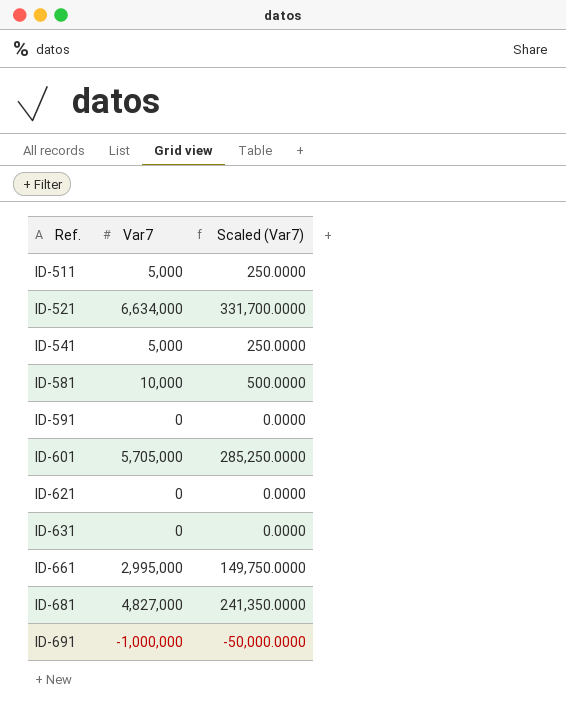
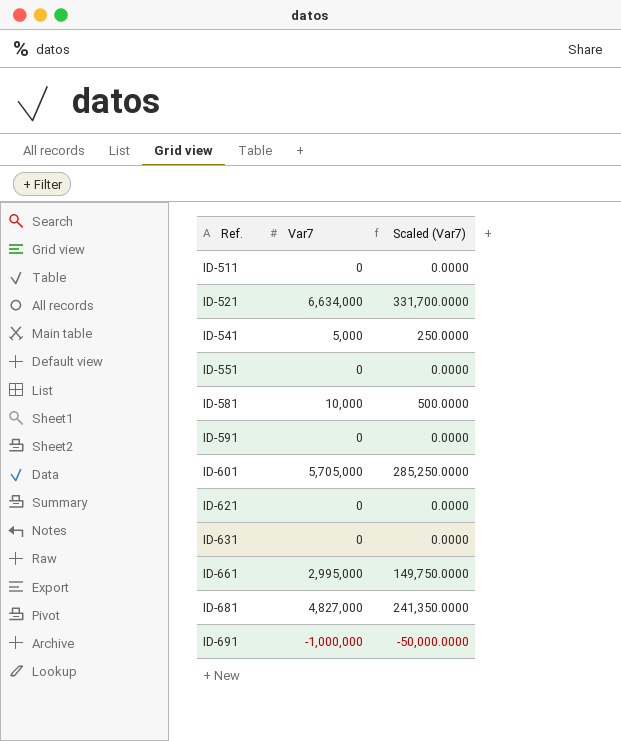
ID-511 | Var7: 5,000 -> 0
ID-511 | Scaled (Var7): 250.0000 -> 0.0000
row ID-551: none -> 0 | 0.0000

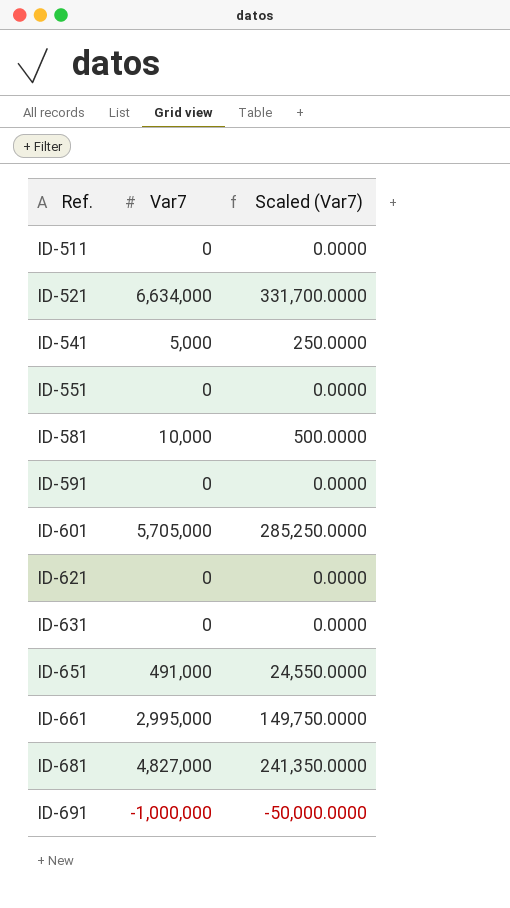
row ID-651: none -> 491,000 | 24,550.0000

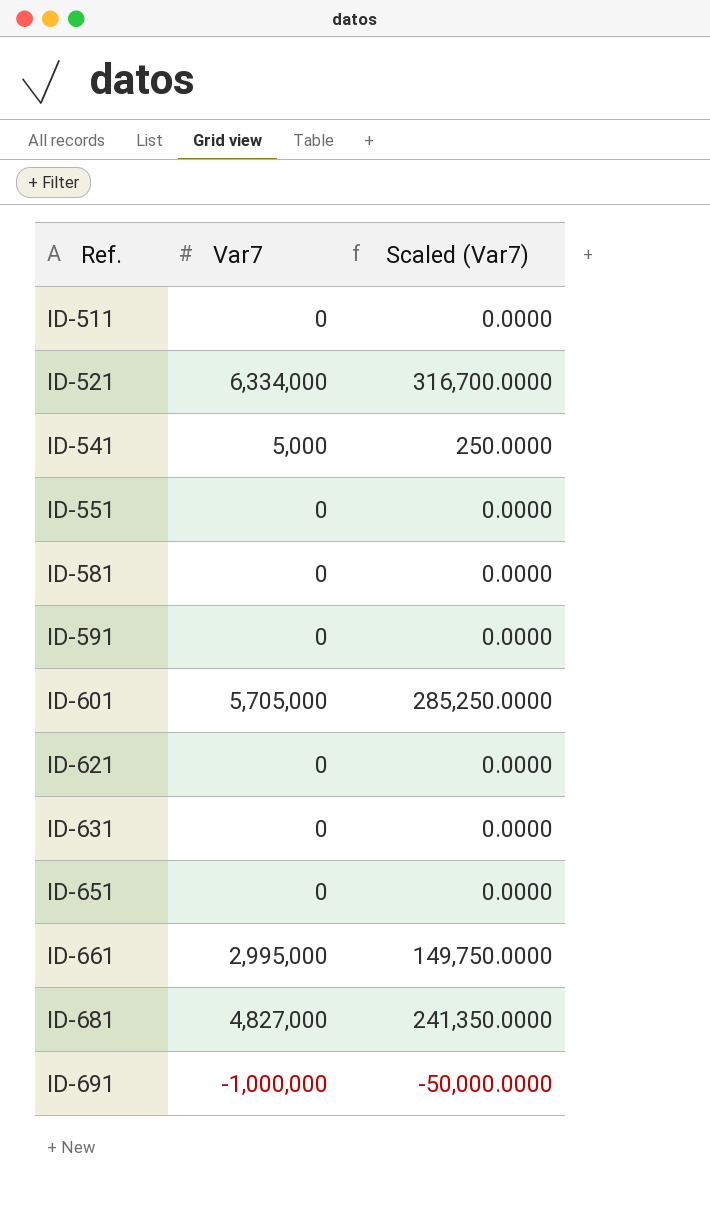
ID-521 | Var7: 6,634,000 -> 6,334,000
ID-521 | Scaled (Var7): 331,700.0000 -> 316,700.0000
ID-581 | Var7: 10,000 -> 0
ID-581 | Scaled (Var7): 500.0000 -> 0.0000
ID-651 | Var7: 491,000 -> 0
ID-651 | Scaled (Var7): 24,550.0000 -> 0.0000

